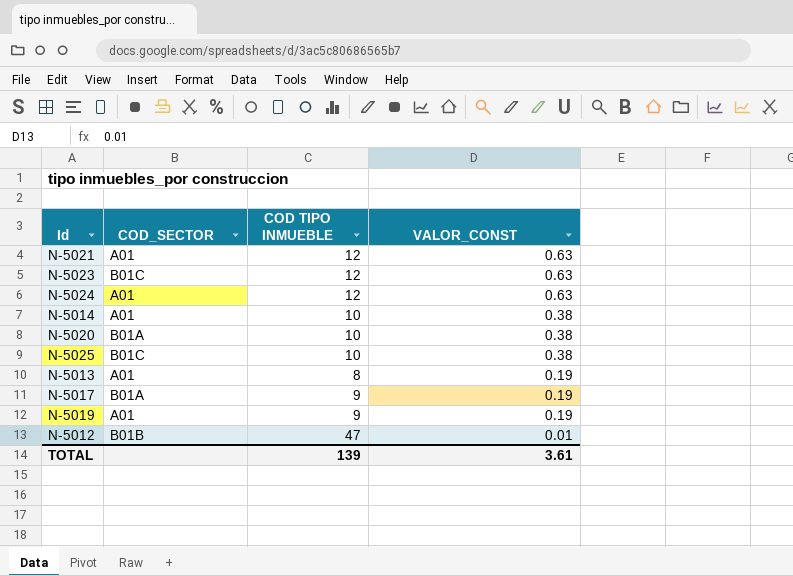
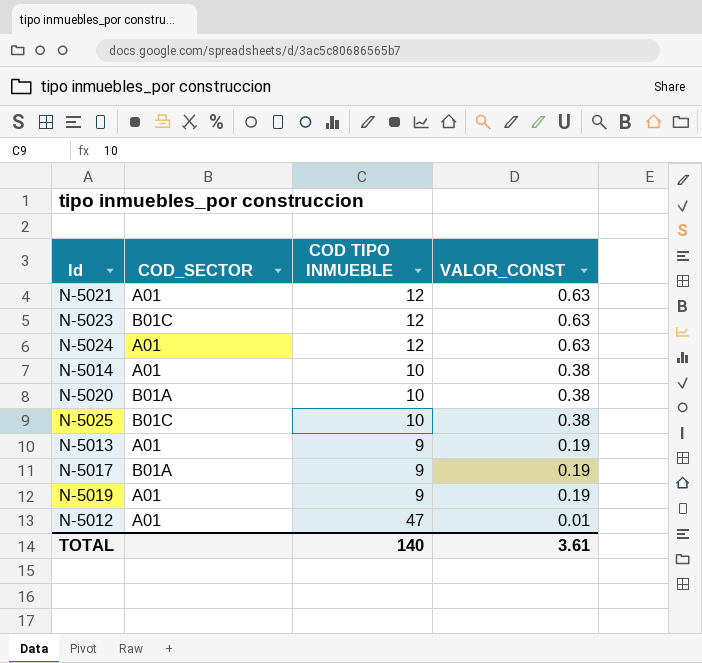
N-5013 | COD TIPO INMUEBLE: 8 -> 9
N-5012 | COD_SECTOR: B01B -> A01
TOTAL | COD TIPO INMUEBLE: 139 -> 140

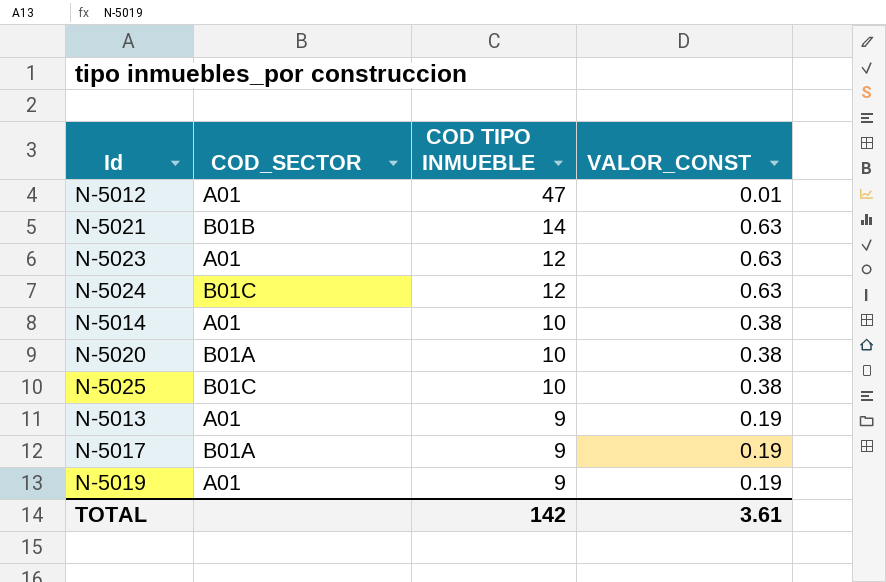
row order: VALOR_CONST descending -> COD TIPO INMUEBLE descending
N-5021 | COD_SECTOR: A01 -> B01B
N-5021 | COD TIPO INMUEBLE: 12 -> 14
N-5023 | COD_SECTOR: B01C -> A01
N-5024 | COD_SECTOR: A01 -> B01C
TOTAL | COD TIPO INMUEBLE: 140 -> 142

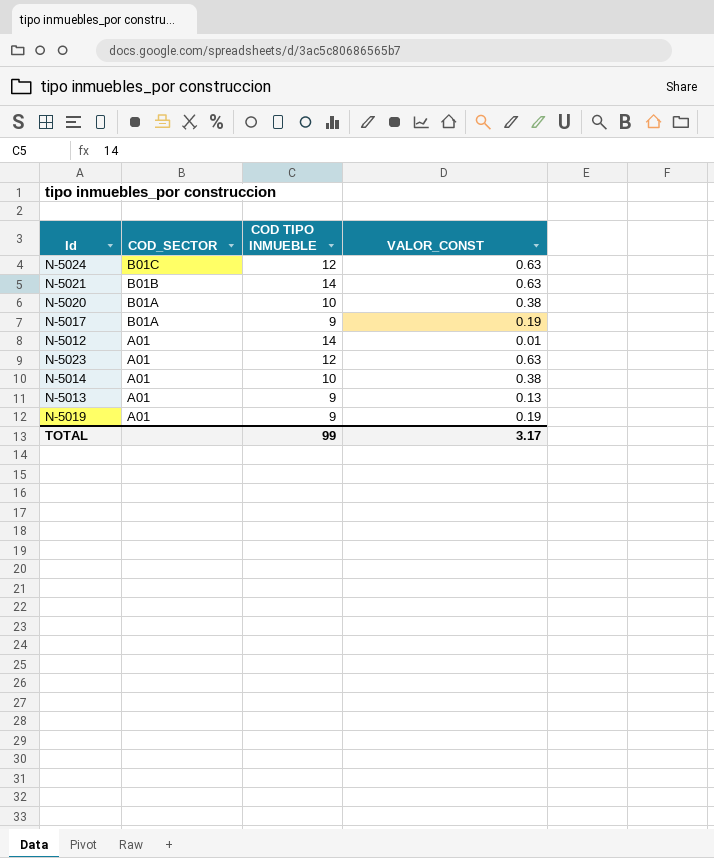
row order: COD TIPO INMUEBLE descending -> COD_SECTOR descending
row N-5025: B01C | 10 | 0.38 -> none
N-5012 | COD TIPO INMUEBLE: 47 -> 14
N-5013 | VALOR_CONST: 0.19 -> 0.13
TOTAL | COD TIPO INMUEBLE: 142 -> 99
TOTAL | VALOR_CONST: 3.61 -> 3.17

